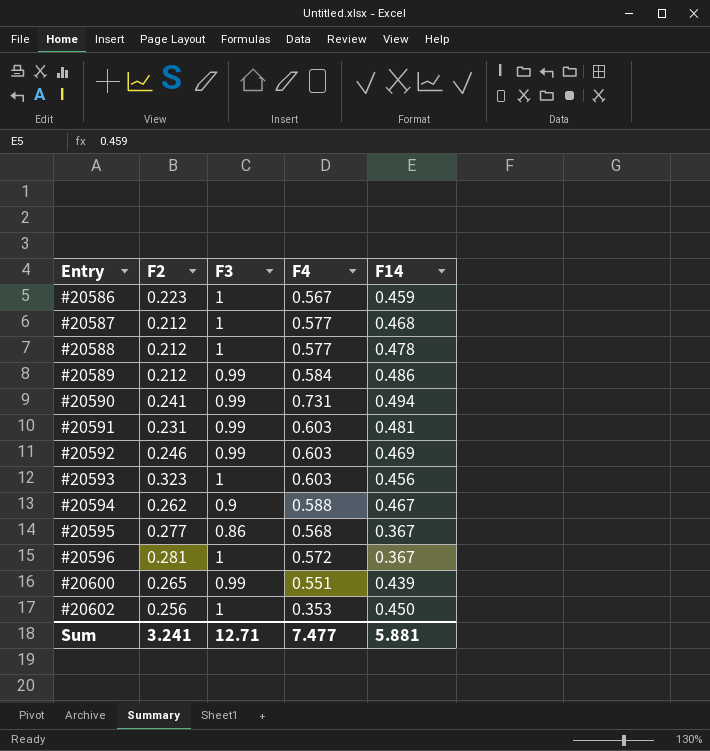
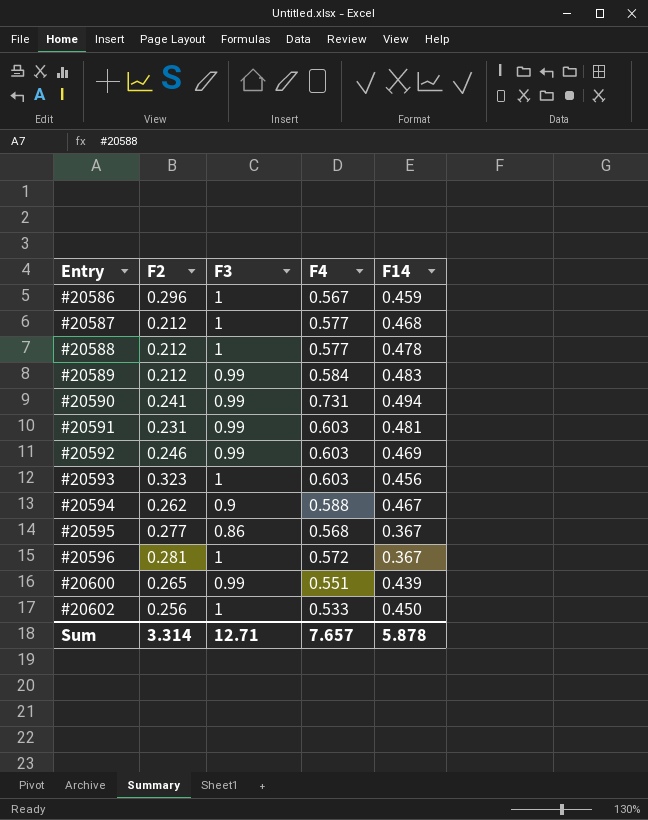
#20586 | F2: 0.223 -> 0.296
#20589 | F14: 0.486 -> 0.483
#20602 | F4: 0.353 -> 0.533
Sum | F2: 3.241 -> 3.314
Sum | F4: 7.477 -> 7.657
Sum | F14: 5.881 -> 5.878

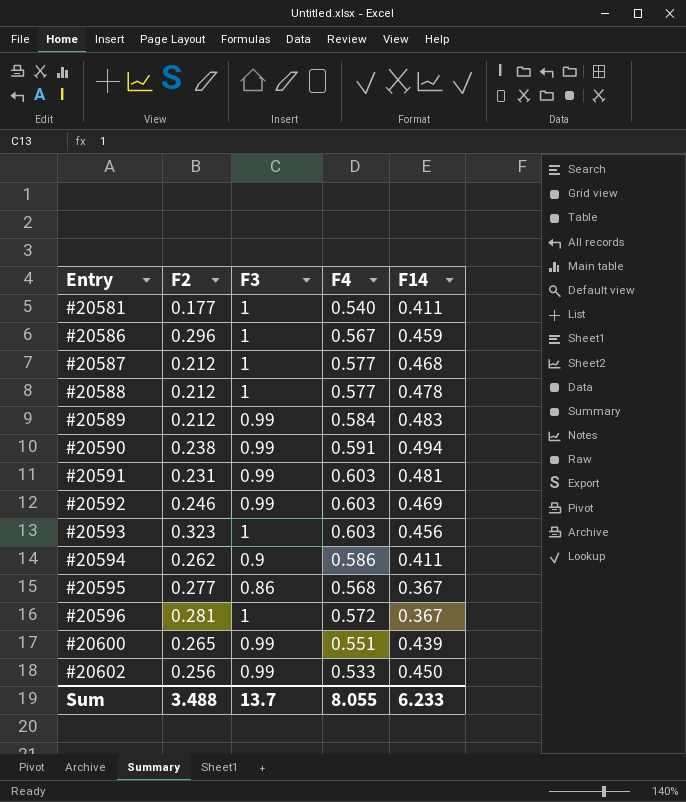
row #20581: none -> 0.177 | 1 | 0.540 | 0.411
#20590 | F2: 0.241 -> 0.238
#20590 | F4: 0.731 -> 0.591
#20594 | F4: 0.588 -> 0.586
#20594 | F14: 0.467 -> 0.411
#20602 | F3: 1 -> 0.99
Sum | F2: 3.314 -> 3.488
Sum | F3: 12.71 -> 13.7
Sum | F4: 7.657 -> 8.055
Sum | F14: 5.878 -> 6.233

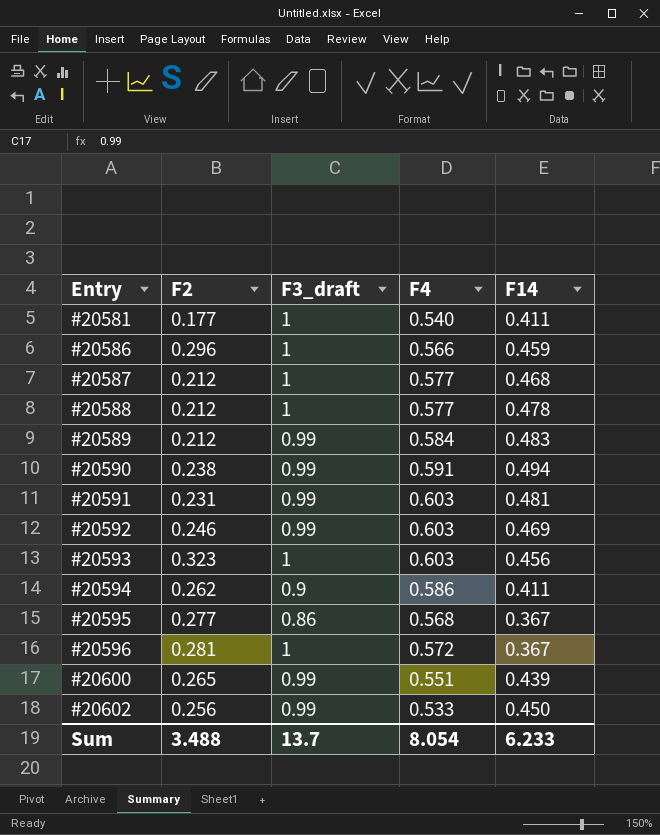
column name: F3 -> F3_draft
#20586 | F4: 0.567 -> 0.566
Sum | F4: 8.055 -> 8.054

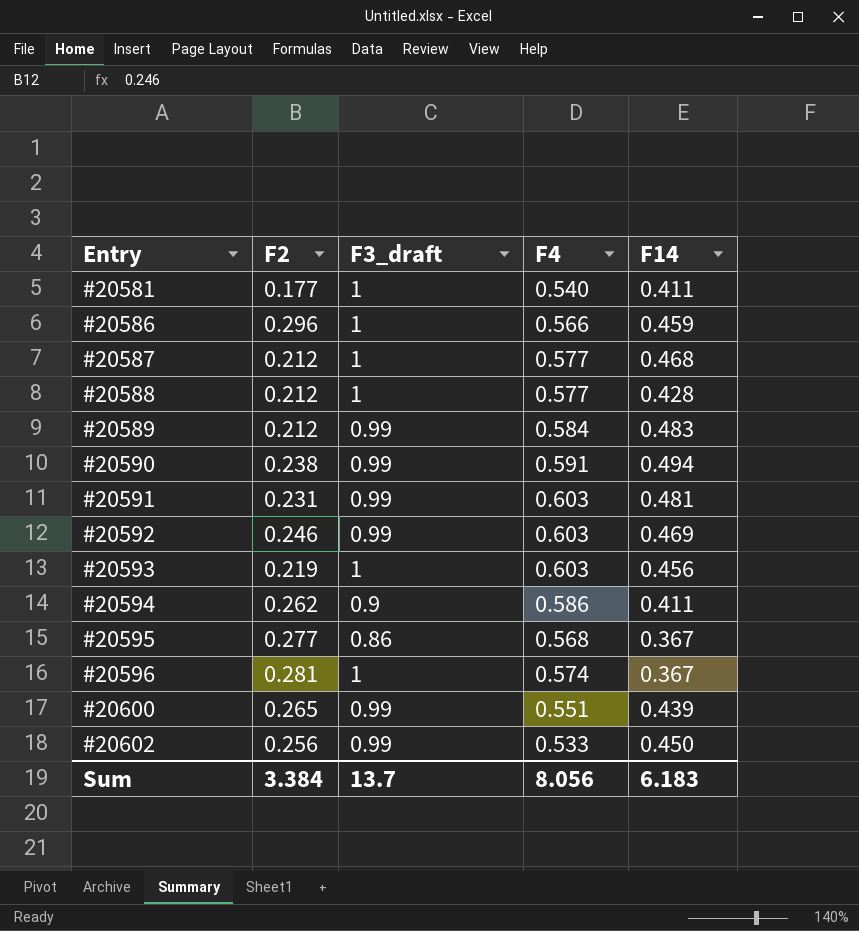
#20588 | F14: 0.478 -> 0.428
#20593 | F2: 0.323 -> 0.219
#20596 | F4: 0.572 -> 0.574
Sum | F2: 3.488 -> 3.384
Sum | F4: 8.054 -> 8.056
Sum | F14: 6.233 -> 6.183

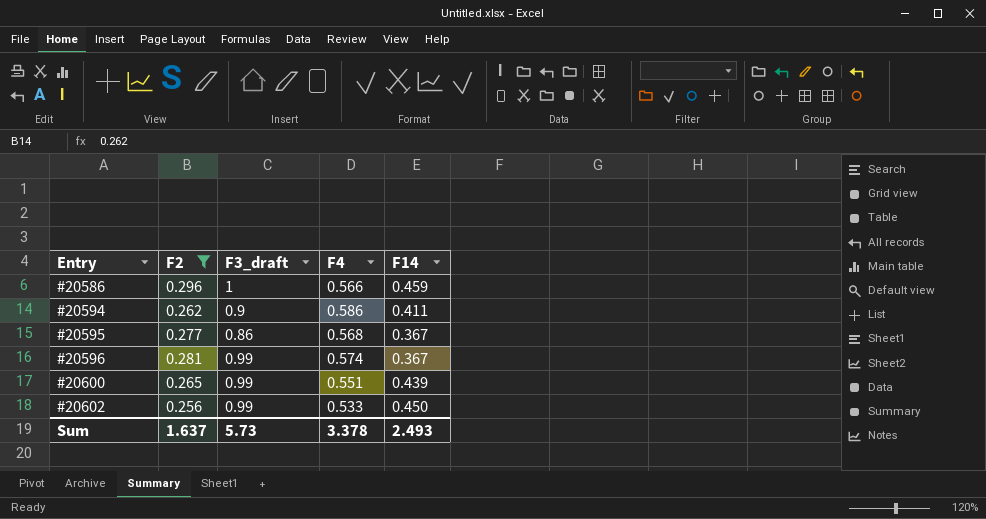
filter: none -> F2 >= 0.256
#20596 | F3_draft: 1 -> 0.99
Sum | F2: 3.384 -> 1.637
Sum | F3_draft: 13.7 -> 5.73
Sum | F4: 8.056 -> 3.378
Sum | F14: 6.183 -> 2.493

